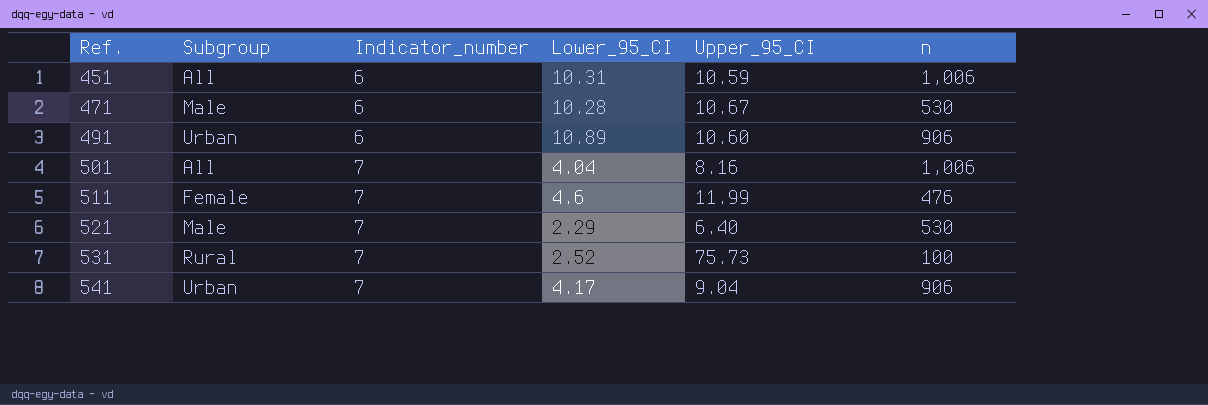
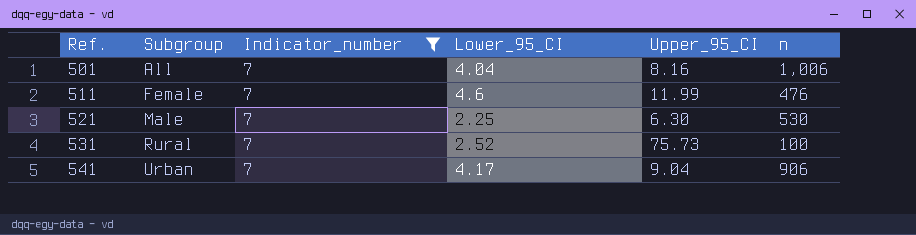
filter: none -> Indicator_number = 7
521 | Lower_95_CI: 2.29 -> 2.25
521 | Upper_95_CI: 6.40 -> 6.30

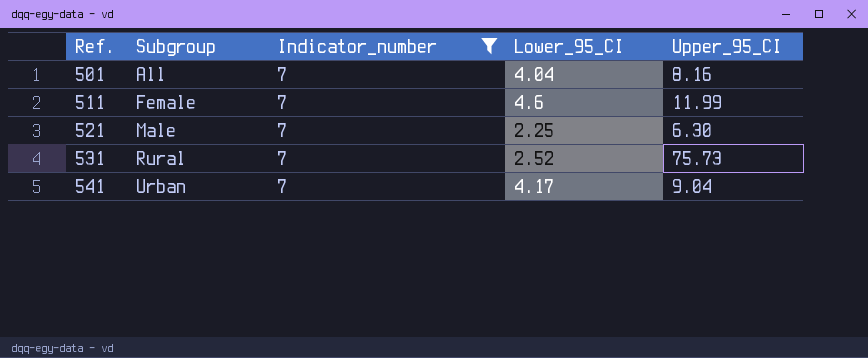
column n | position: 6 -> none

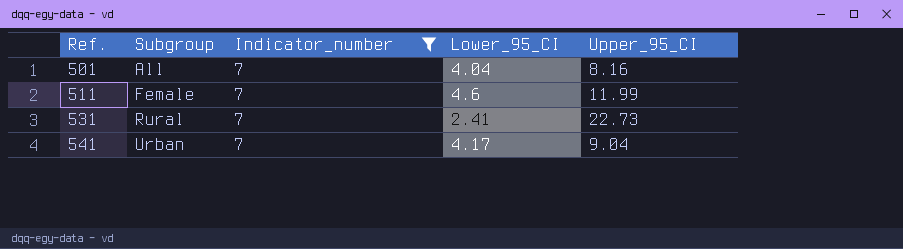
row 521: Male | 7 | 2.25 | 6.30 -> none
531 | Lower_95_CI: 2.52 -> 2.41
531 | Upper_95_CI: 75.73 -> 22.73

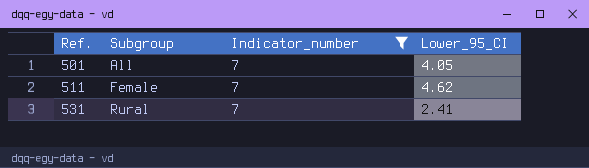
column Upper_95_CI | position: 5 -> none
row 541: Urban | 7 | 4.17 | 9.04 -> none
501 | Lower_95_CI: 4.04 -> 4.05
511 | Lower_95_CI: 4.6 -> 4.62

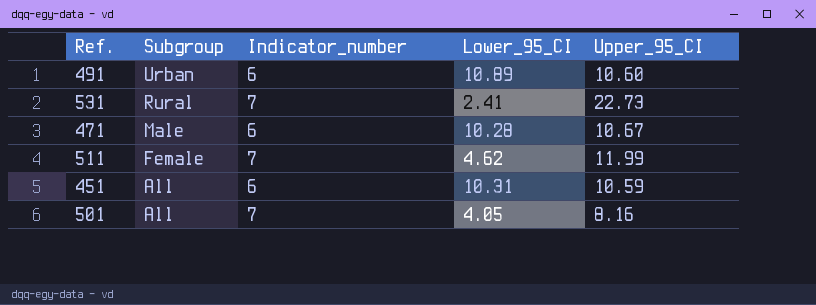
filter: Indicator_number = 7 -> none
row order: Ref. ascending -> Subgroup descending
column Upper_95_CI | position: none -> 5

